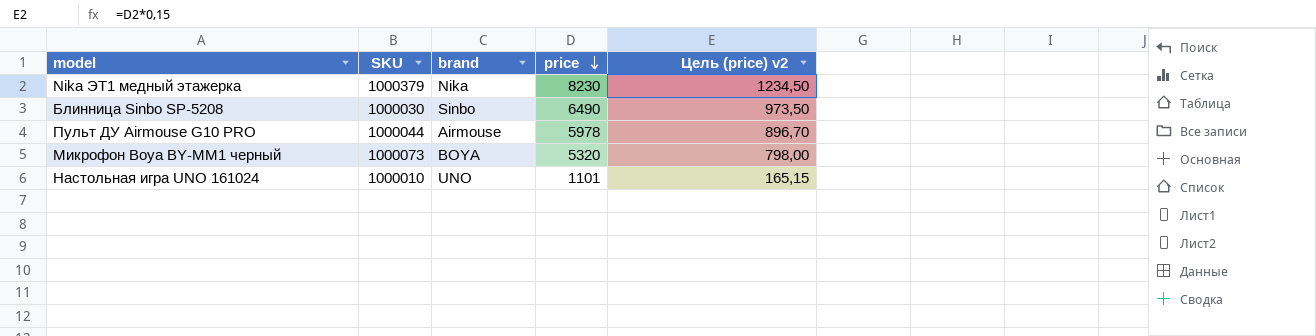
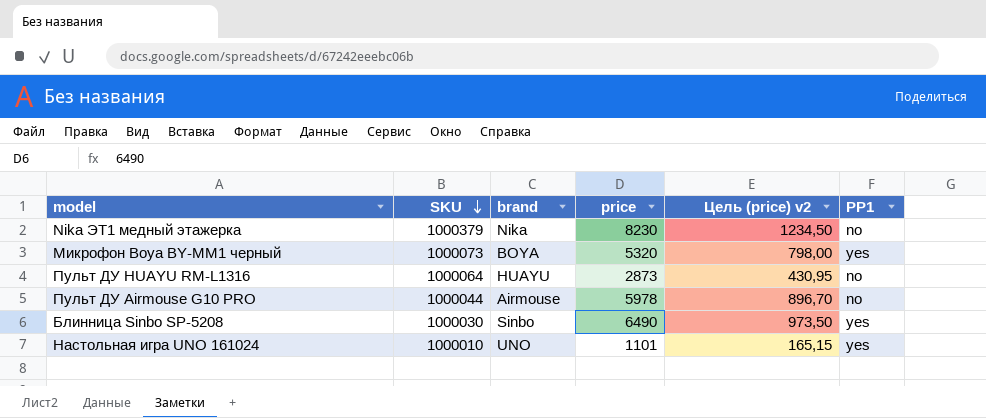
row order: price descending -> SKU descending
column PP1 | position: none -> 6
row Пульт ДУ HUAYU RM-L1316: none -> 1000064 | HUAYU | 2873 | 430,95 | no

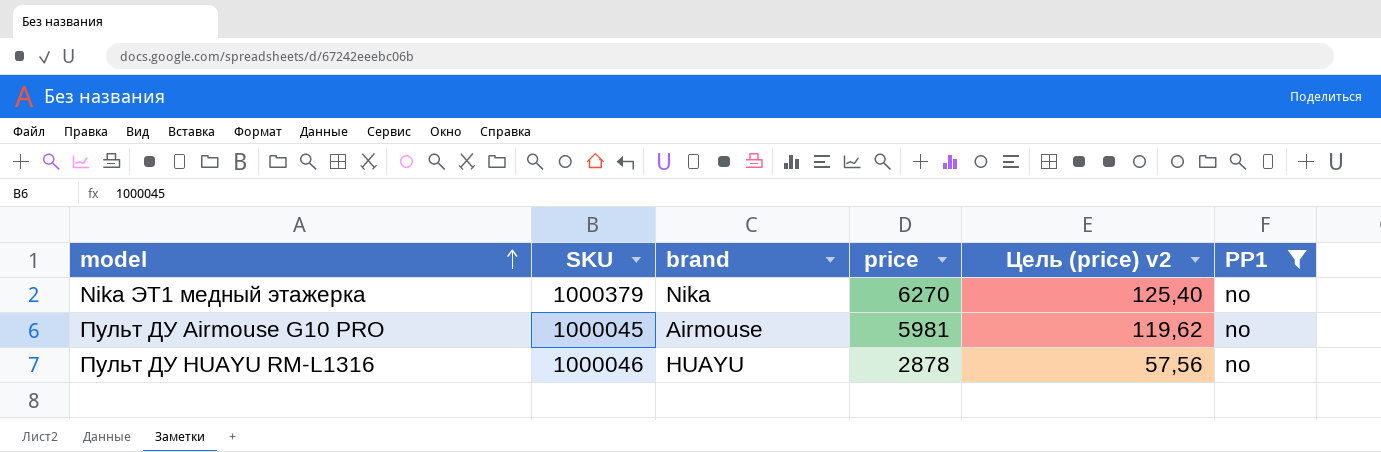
filter: none -> PP1 = no
row order: SKU descending -> model ascending
column Цель (price) v2 | formula: [price] * 0,15 -> [price] * 0,02
Nika ЭТ1 медный этажерка | price: 8230 -> 6270
Пульт ДУ Airmouse G10 PRO | SKU: 1000044 -> 1000045
Пульт ДУ Airmouse G10 PRO | price: 5978 -> 5981
Пульт ДУ HUAYU RM-L1316 | SKU: 1000064 -> 1000046
Пульт ДУ HUAYU RM-L1316 | price: 2873 -> 2878

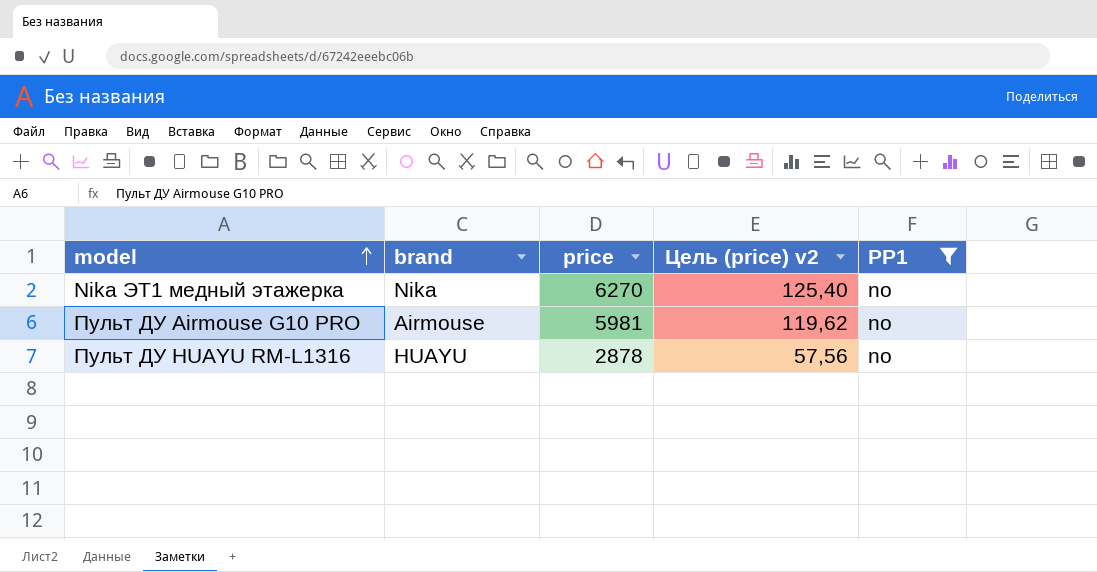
column SKU | position: 2 -> none

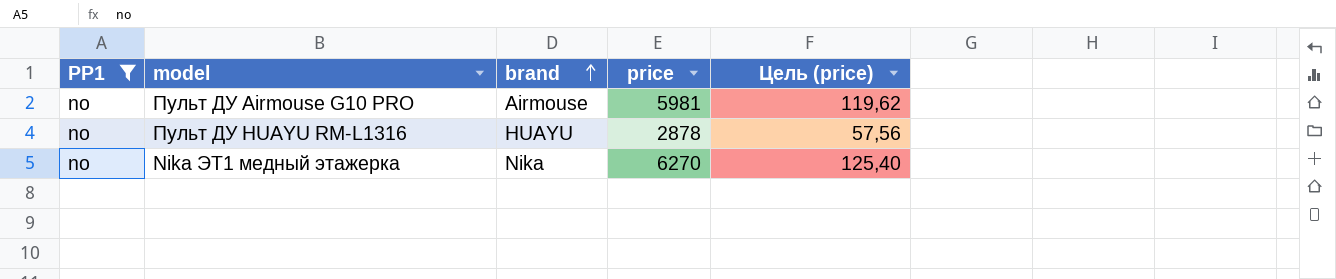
row order: model ascending -> brand ascending
column PP1 | position: 5 -> 1
column name: Цель (price) v2 -> Цель (price)

